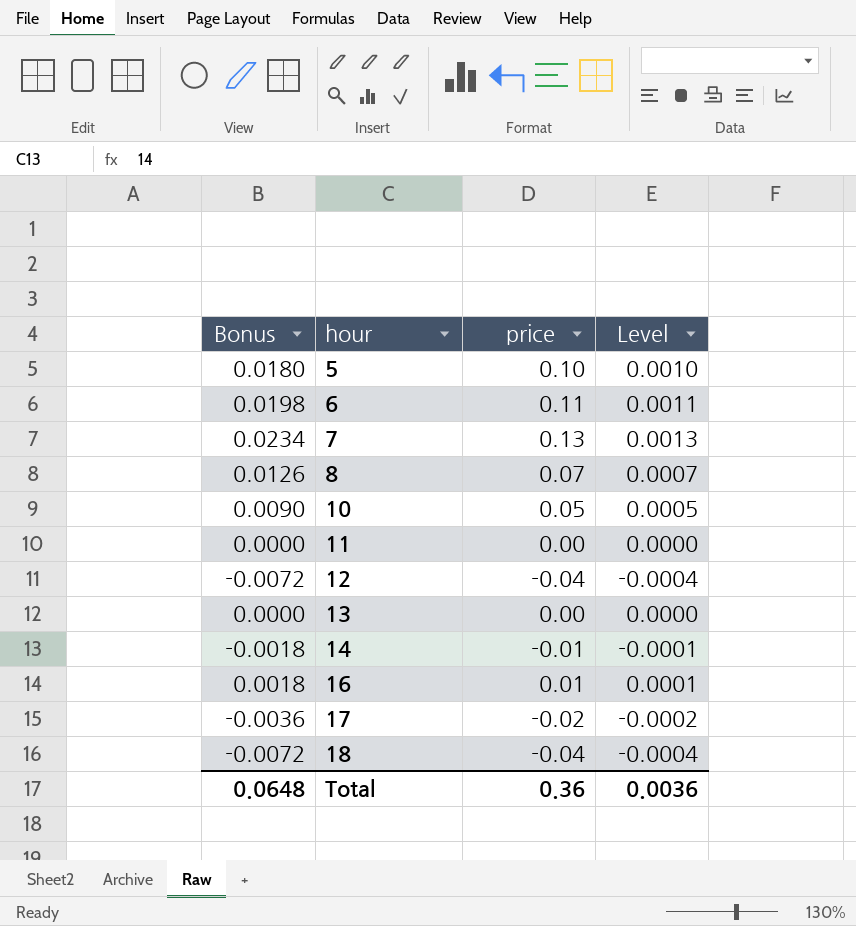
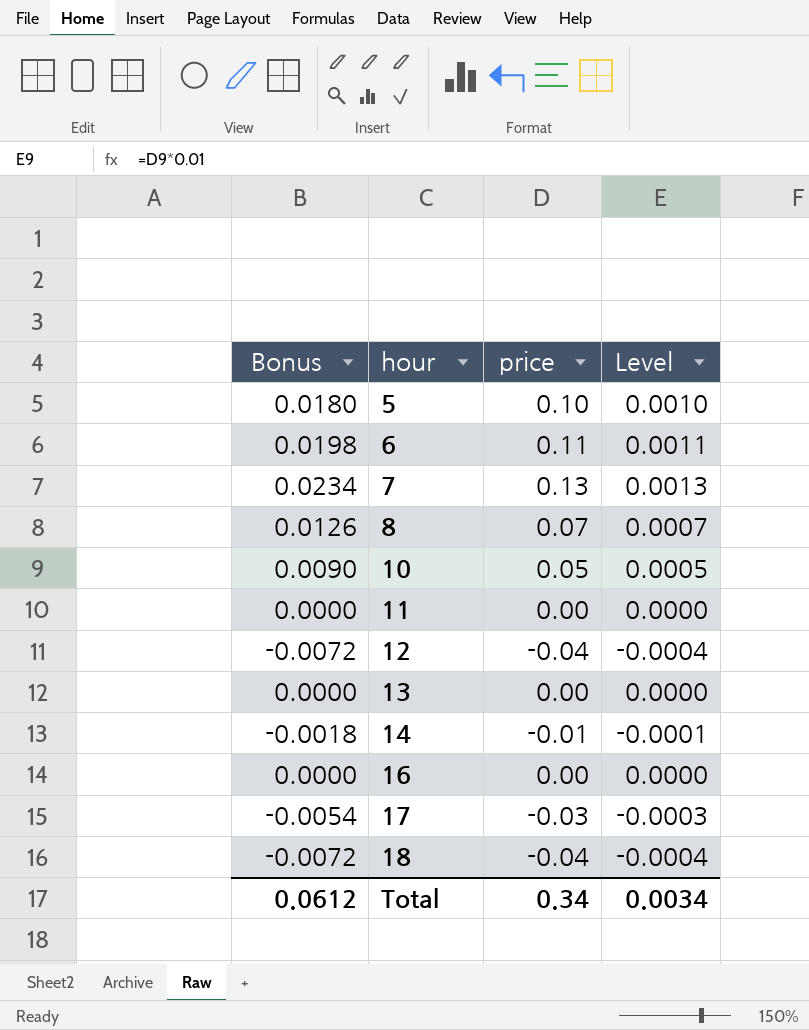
16 | Bonus: 0.0018 -> 0.0000
16 | price: 0.01 -> 0.00
16 | Level: 0.0001 -> 0.0000
17 | Bonus: -0.0036 -> -0.0054
17 | price: -0.02 -> -0.03
17 | Level: -0.0002 -> -0.0003
Total | Bonus: 0.0648 -> 0.0612
Total | price: 0.36 -> 0.34
Total | Level: 0.0036 -> 0.0034

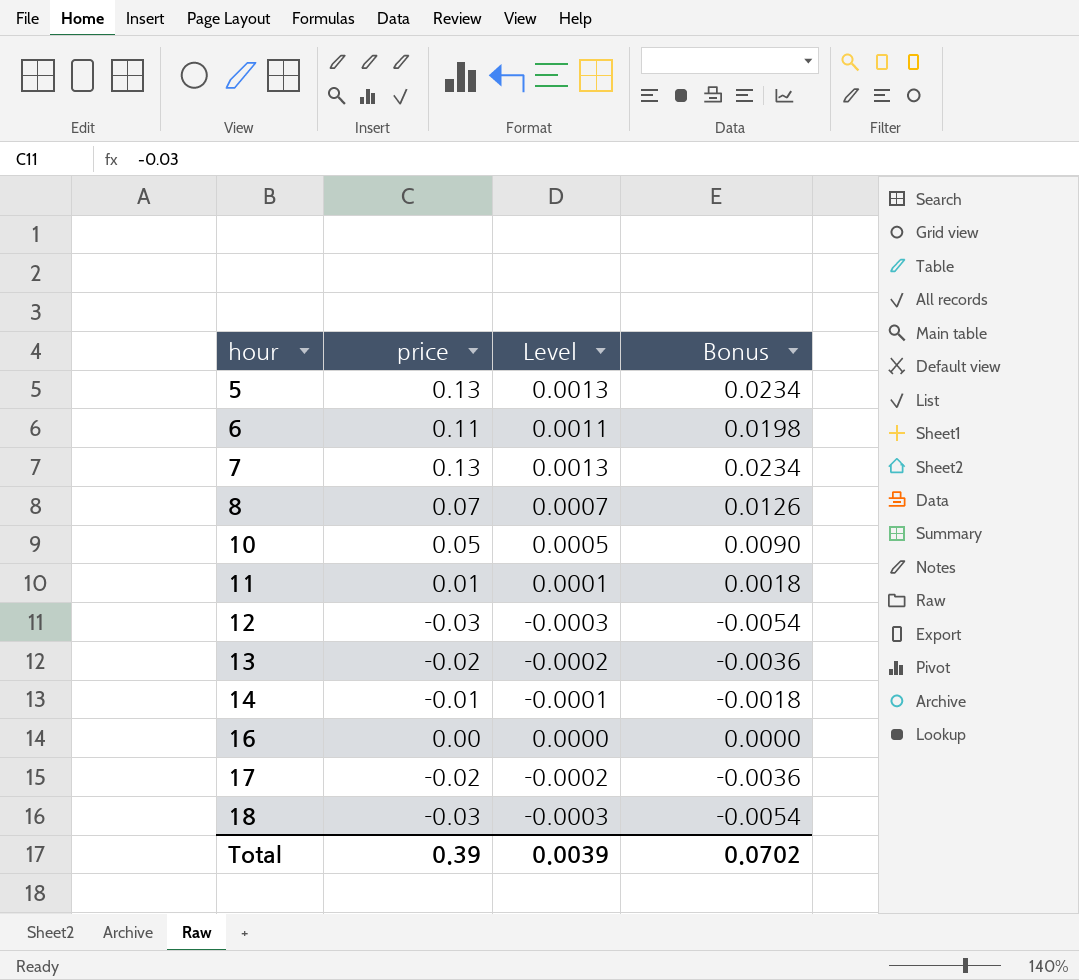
column Bonus | position: 1 -> 4
5 | price: 0.10 -> 0.13
5 | Level: 0.0010 -> 0.0013
5 | Bonus: 0.0180 -> 0.0234
11 | price: 0.00 -> 0.01
11 | Level: 0.0000 -> 0.0001
11 | Bonus: 0.0000 -> 0.0018
12 | price: -0.04 -> -0.03
12 | Level: -0.0004 -> -0.0003
12 | Bonus: -0.0072 -> -0.0054
13 | price: 0.00 -> -0.02
13 | Level: 0.0000 -> -0.0002
13 | Bonus: 0.0000 -> -0.0036
17 | price: -0.03 -> -0.02
17 | Level: -0.0003 -> -0.0002
17 | Bonus: -0.0054 -> -0.0036
18 | price: -0.04 -> -0.03
18 | Level: -0.0004 -> -0.0003
18 | Bonus: -0.0072 -> -0.0054
Total | price: 0.34 -> 0.39
Total | Level: 0.0034 -> 0.0039
Total | Bonus: 0.0612 -> 0.0702

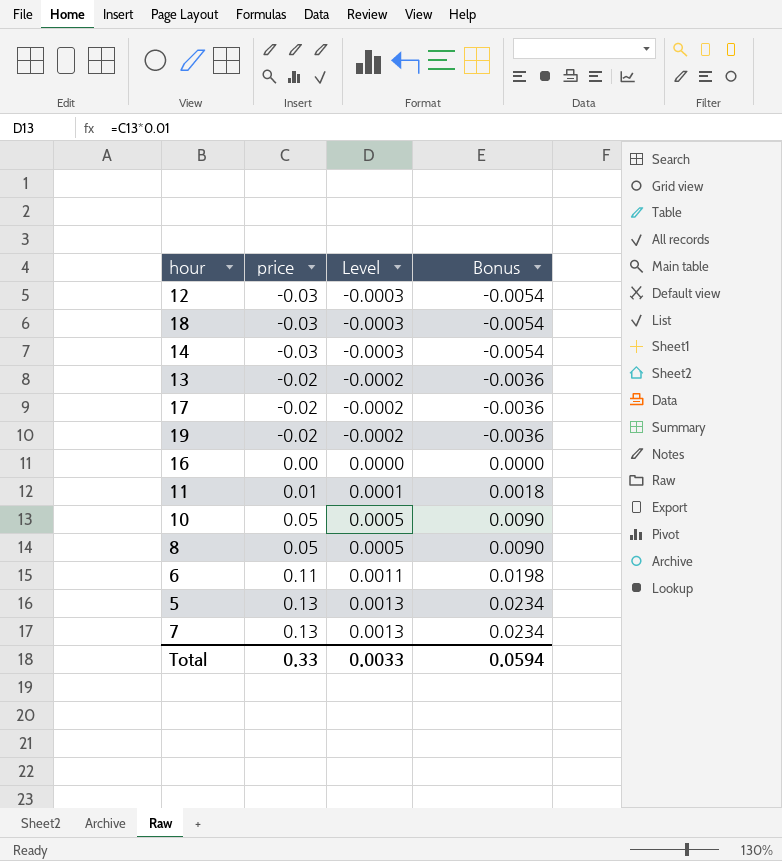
row order: hour ascending -> price ascending
14 | price: -0.01 -> -0.03
14 | Level: -0.0001 -> -0.0003
14 | Bonus: -0.0018 -> -0.0054
row 19: none -> -0.02 | -0.0002 | -0.0036
8 | price: 0.07 -> 0.05
8 | Level: 0.0007 -> 0.0005
8 | Bonus: 0.0126 -> 0.0090
Total | price: 0.39 -> 0.33
Total | Level: 0.0039 -> 0.0033
Total | Bonus: 0.0702 -> 0.0594

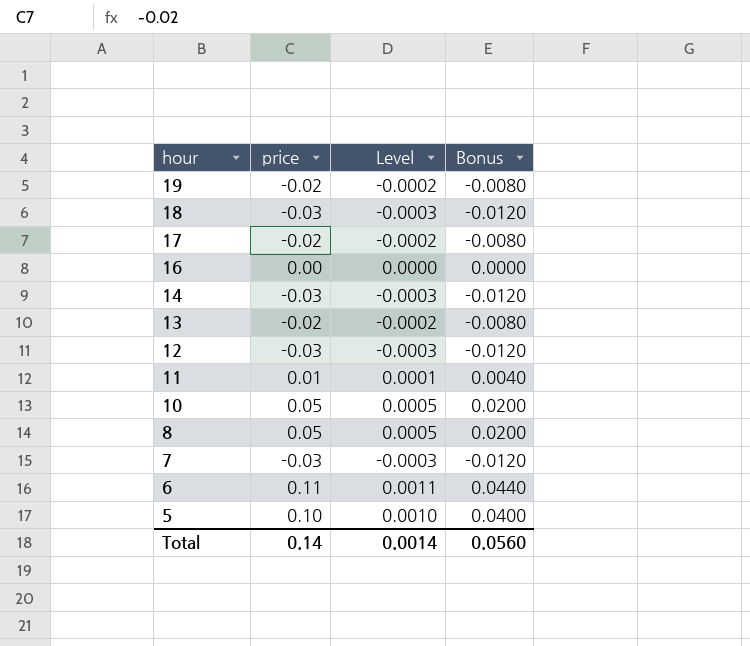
row order: price ascending -> hour descending
column Bonus | formula: [price] * 0.18 -> [price] * 0.4
7 | price: 0.13 -> -0.03
7 | Level: 0.0013 -> -0.0003
5 | price: 0.13 -> 0.10
5 | Level: 0.0013 -> 0.0010
Total | price: 0.33 -> 0.14
Total | Level: 0.0033 -> 0.0014
Total | Bonus: 0.0594 -> 0.0560

